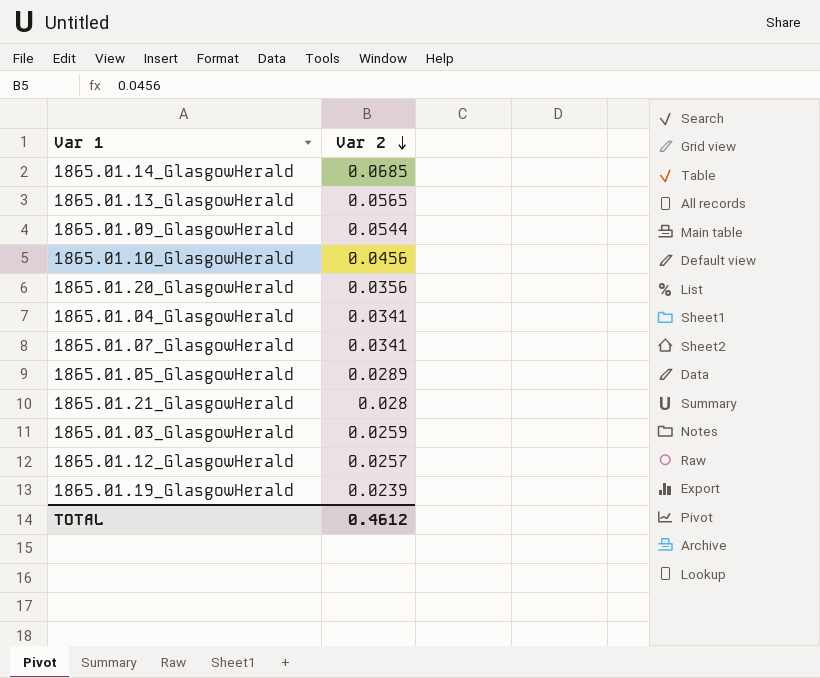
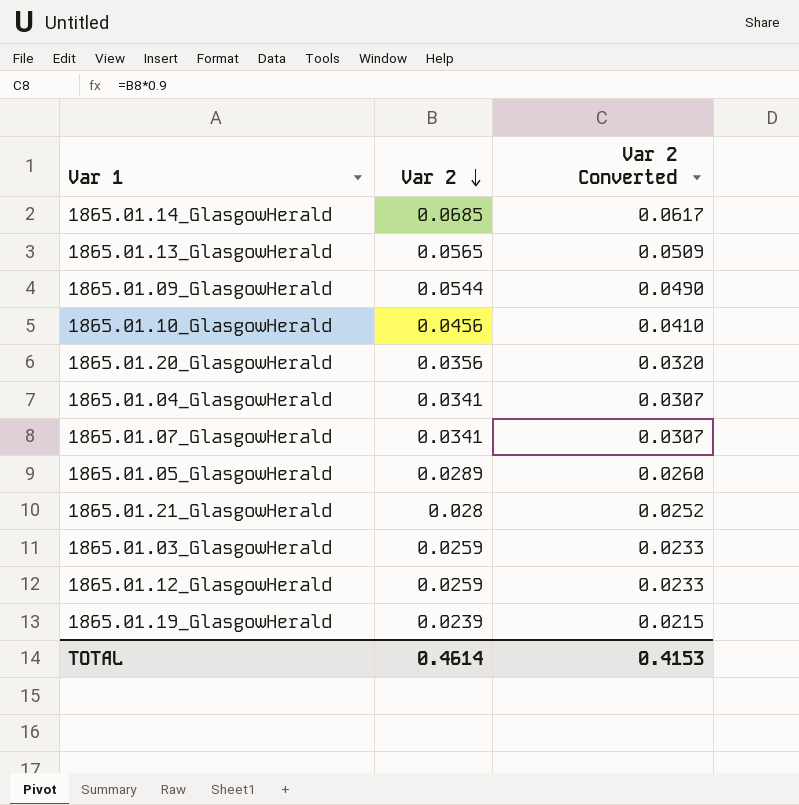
column Var 2 Converted | formula: none -> [Var 2] * 0.9
1865.01.12_GlasgowHerald | Var 2: 0.0257 -> 0.0259
TOTAL | Var 2: 0.4612 -> 0.4614

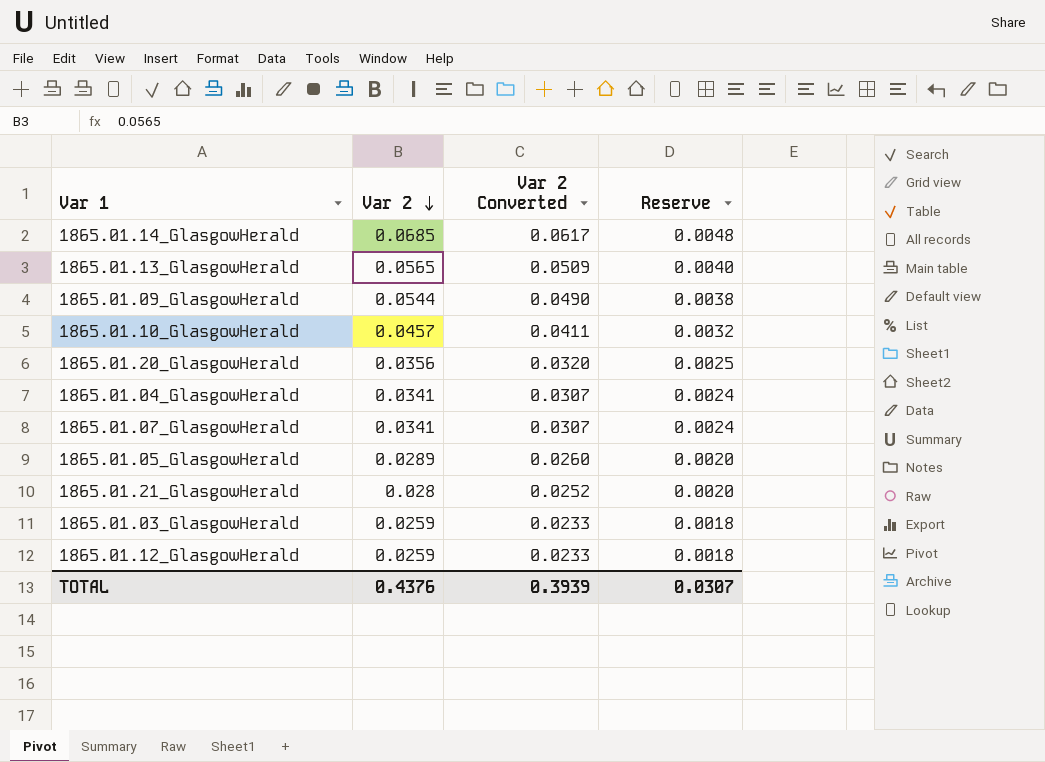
column Reserve | formula: none -> [Var 2] * 0.07
row 1865.01.19_GlasgowHerald: 0.0239 | 0.0215 -> none
1865.01.10_GlasgowHerald | Var 2: 0.0456 -> 0.0457
1865.01.10_GlasgowHerald | Var 2 Converted: 0.0410 -> 0.0411
TOTAL | Var 2: 0.4614 -> 0.4376
TOTAL | Var 2 Converted: 0.4153 -> 0.3939

